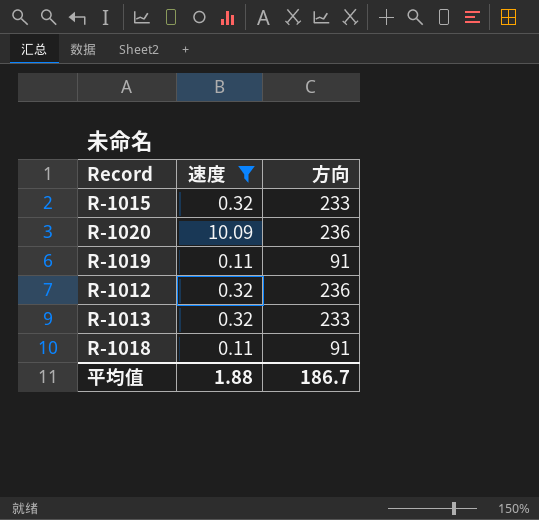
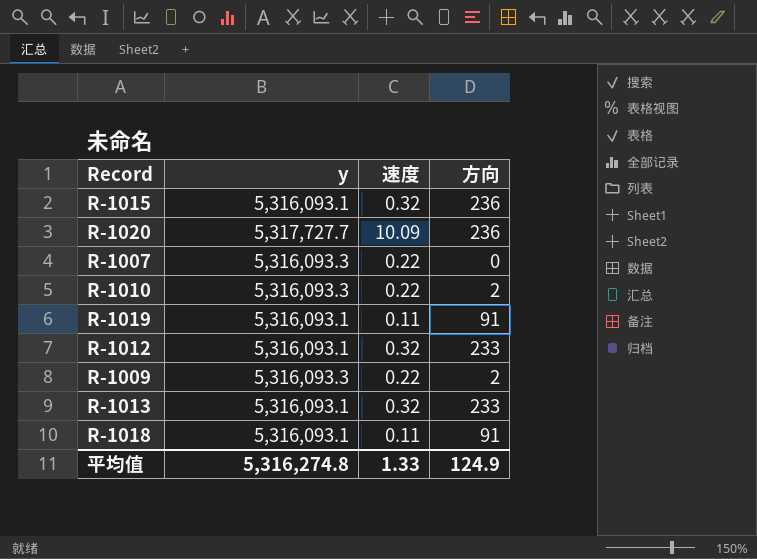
filter: 速度 != 0.22 -> none
column y | position: none -> 2
R-1015 | 方向: 233 -> 236
R-1012 | 方向: 236 -> 233
平均值 | 速度: 1.88 -> 1.33
平均值 | 方向: 186.7 -> 124.9

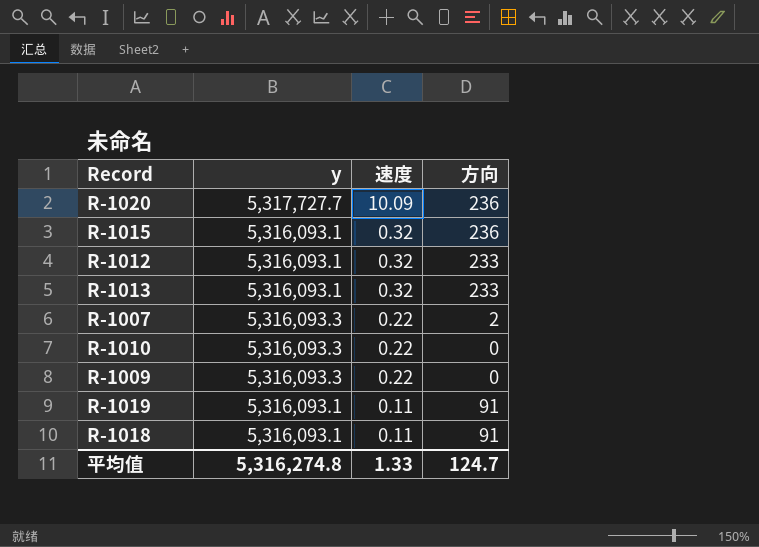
row order: none -> 速度 descending
R-1007 | 方向: 0 -> 2
R-1010 | 方向: 2 -> 0
R-1009 | 方向: 2 -> 0
平均值 | 方向: 124.9 -> 124.7

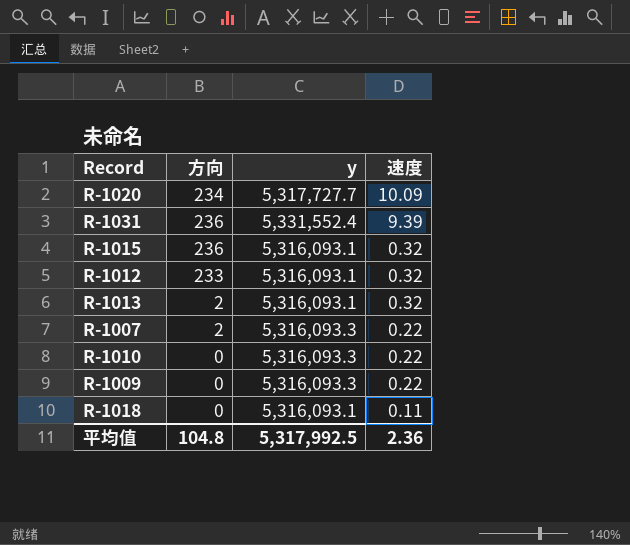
column 方向 | position: 4 -> 2
row R-1019: 5,316,093.1 | 0.11 | 91 -> none
R-1020 | 方向: 236 -> 234
row R-1031: none -> 236 | 5,331,552.4 | 9.39
R-1013 | 方向: 233 -> 2
R-1018 | 方向: 91 -> 0
平均值 | 方向: 124.7 -> 104.8
平均值 | y: 5,316,274.8 -> 5,317,992.5
平均值 | 速度: 1.33 -> 2.36

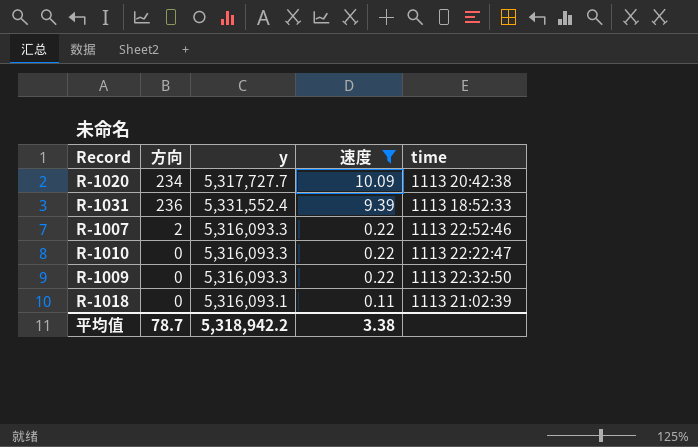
filter: none -> 速度 != 0.32
column time | position: none -> 5
平均值 | 方向: 104.8 -> 78.7
平均值 | y: 5,317,992.5 -> 5,318,942.2
平均值 | 速度: 2.36 -> 3.38

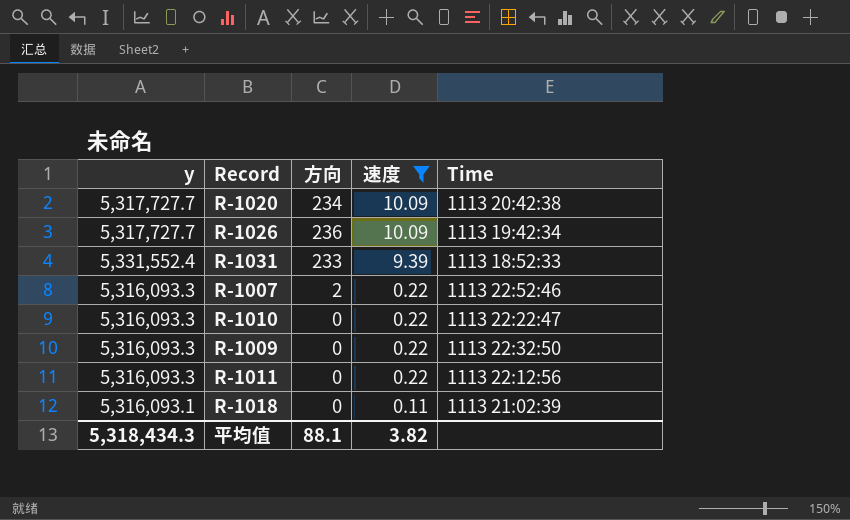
column y | position: 3 -> 1
column name: time -> Time
row R-1026: none -> 5,317,727.7 | 236 | 10.09 | 1113 19:42:34
R-1031 | 方向: 236 -> 233
row R-1011: none -> 5,316,093.3 | 0 | 0.22 | 1113 22:12:56
平均值 | y: 5,318,942.2 -> 5,318,434.3
平均值 | 方向: 78.7 -> 88.1
平均值 | 速度: 3.38 -> 3.82

